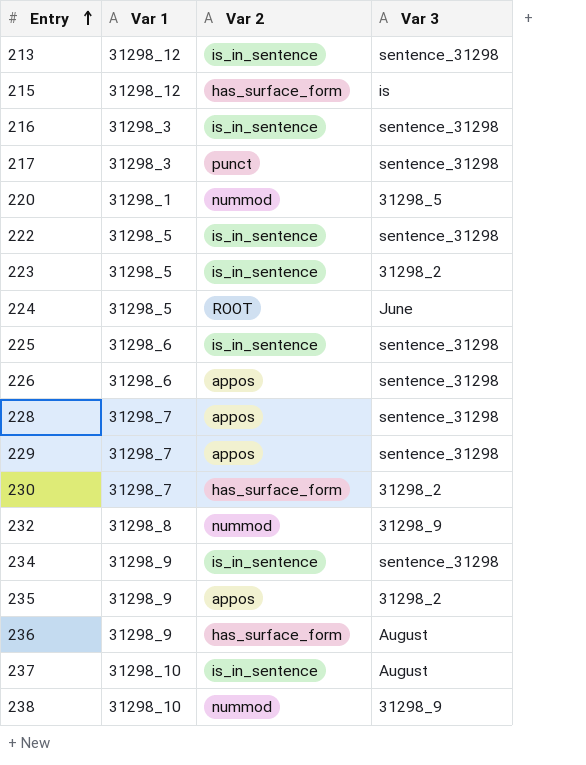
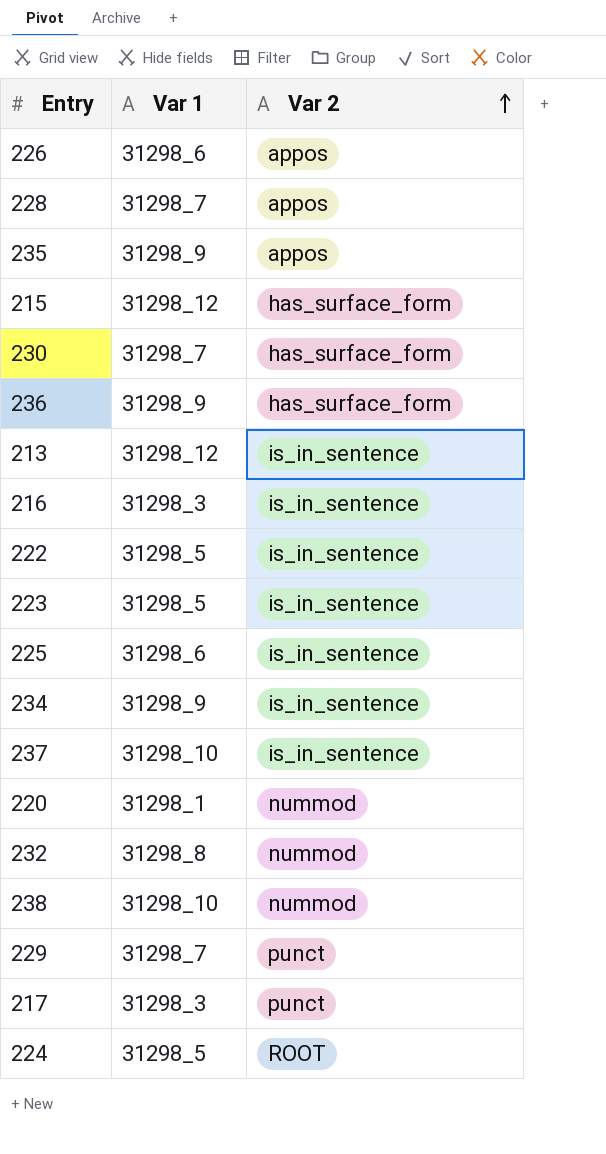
row order: Entry ascending -> Var 2 ascending
column Var 3 | position: 4 -> none
229 | Var 2: appos -> punct

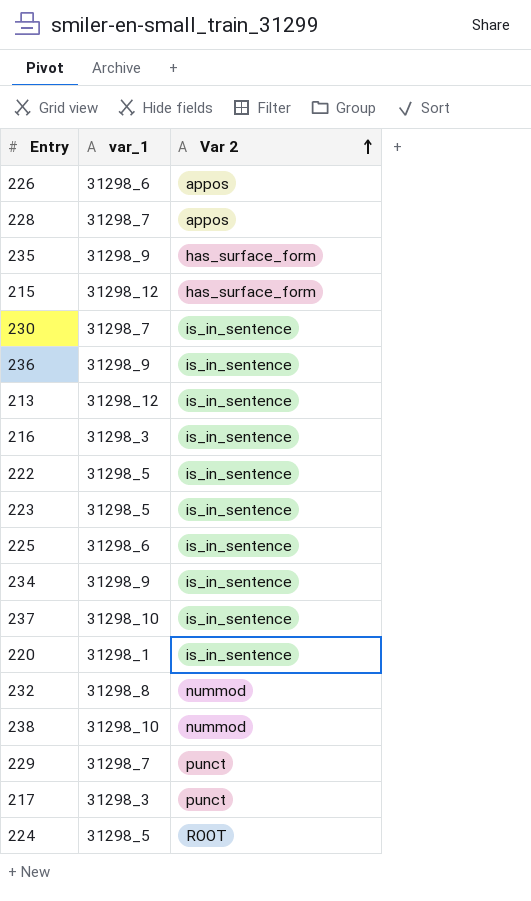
column name: Var 1 -> var_1
235 | Var 2: appos -> has_surface_form
230 | Var 2: has_surface_form -> is_in_sentence
236 | Var 2: has_surface_form -> is_in_sentence
220 | Var 2: nummod -> is_in_sentence

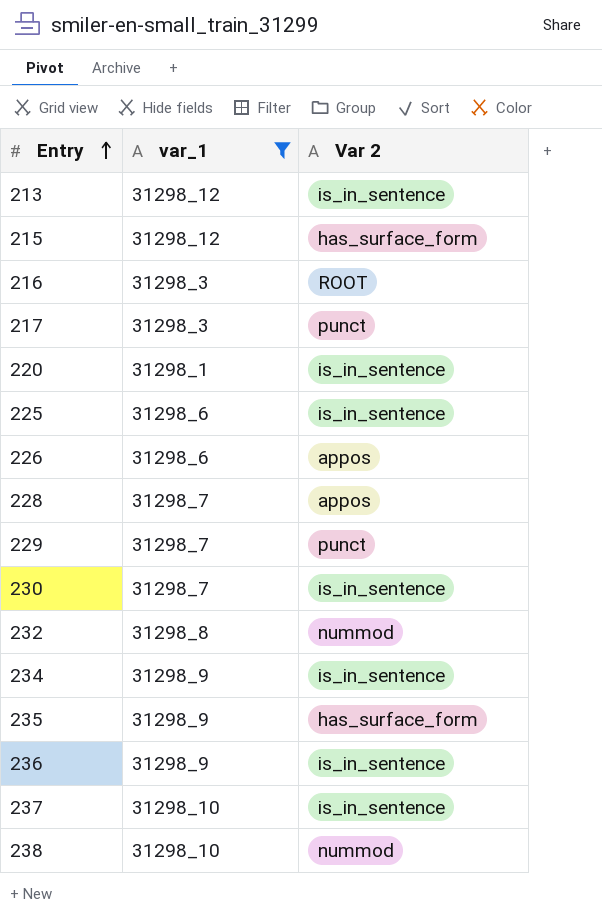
filter: none -> var_1 != 31298_5
row order: Var 2 ascending -> Entry ascending
216 | Var 2: is_in_sentence -> ROOT

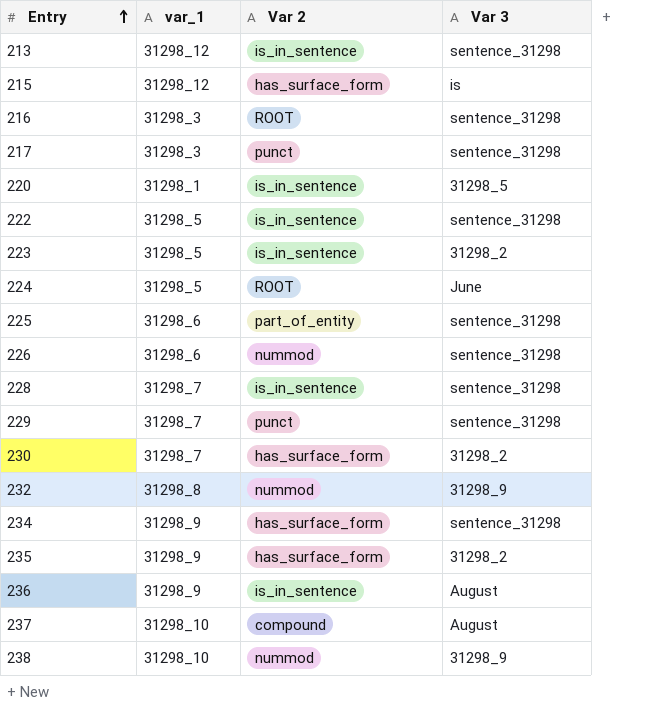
filter: var_1 != 31298_5 -> none
column Var 3 | position: none -> 4
225 | Var 2: is_in_sentence -> part_of_entity
226 | Var 2: appos -> nummod
228 | Var 2: appos -> is_in_sentence
230 | Var 2: is_in_sentence -> has_surface_form
234 | Var 2: is_in_sentence -> has_surface_form
237 | Var 2: is_in_sentence -> compound

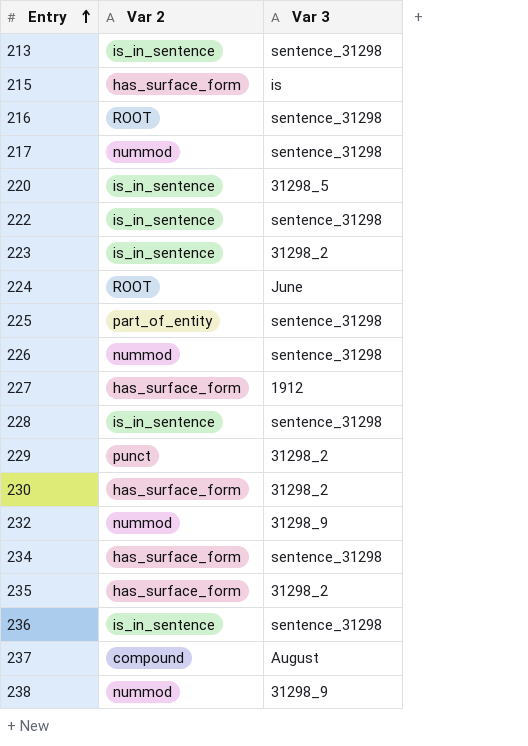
column var_1 | position: 2 -> none
217 | Var 2: punct -> nummod
row 227: none -> has_surface_form | 1912
229 | Var 3: sentence_31298 -> 31298_2
236 | Var 3: August -> sentence_31298

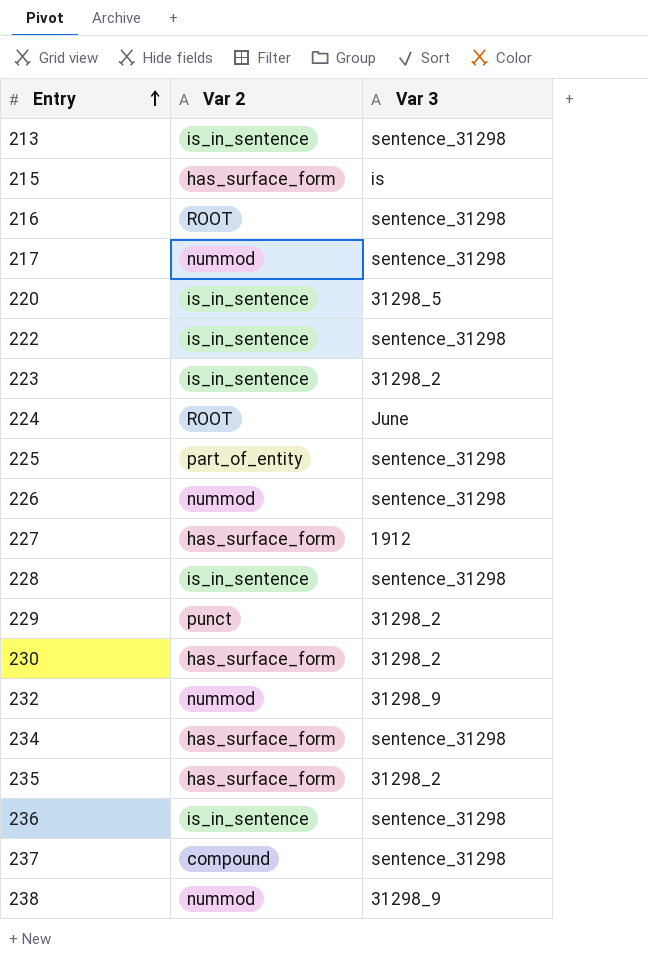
237 | Var 3: August -> sentence_31298

